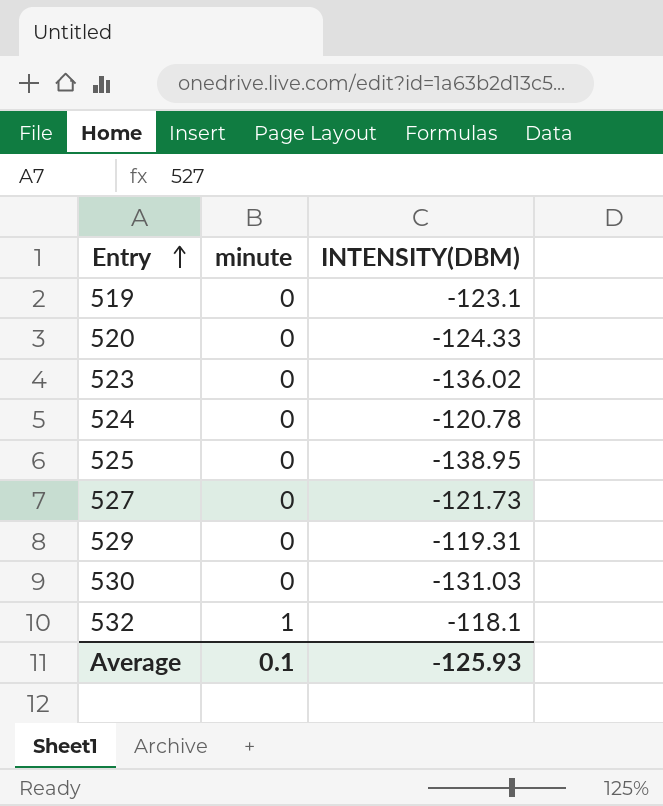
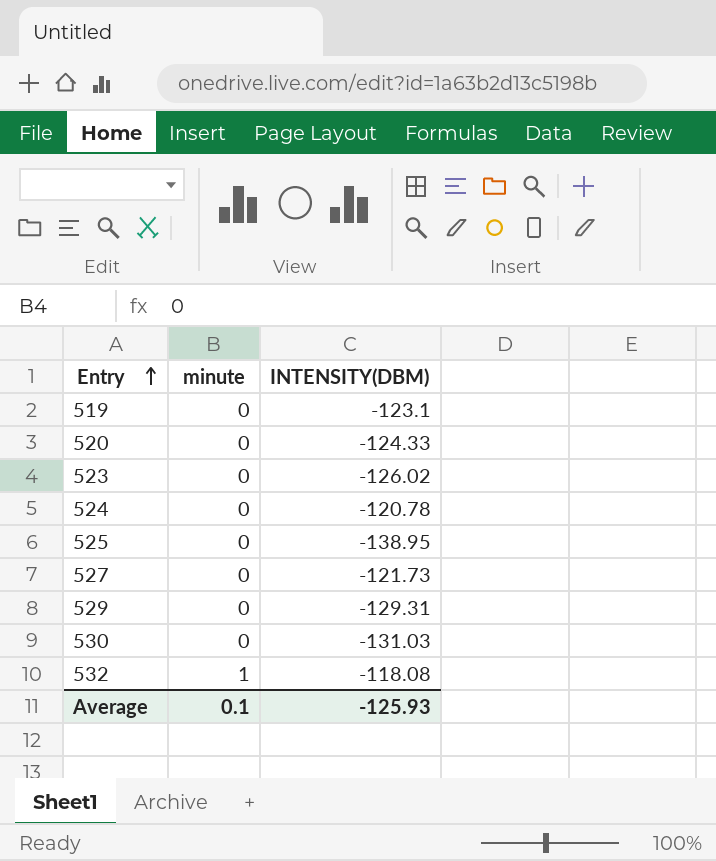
523 | INTENSITY(DBM): -136.02 -> -126.02
529 | INTENSITY(DBM): -119.31 -> -129.31
532 | INTENSITY(DBM): -118.1 -> -118.08

